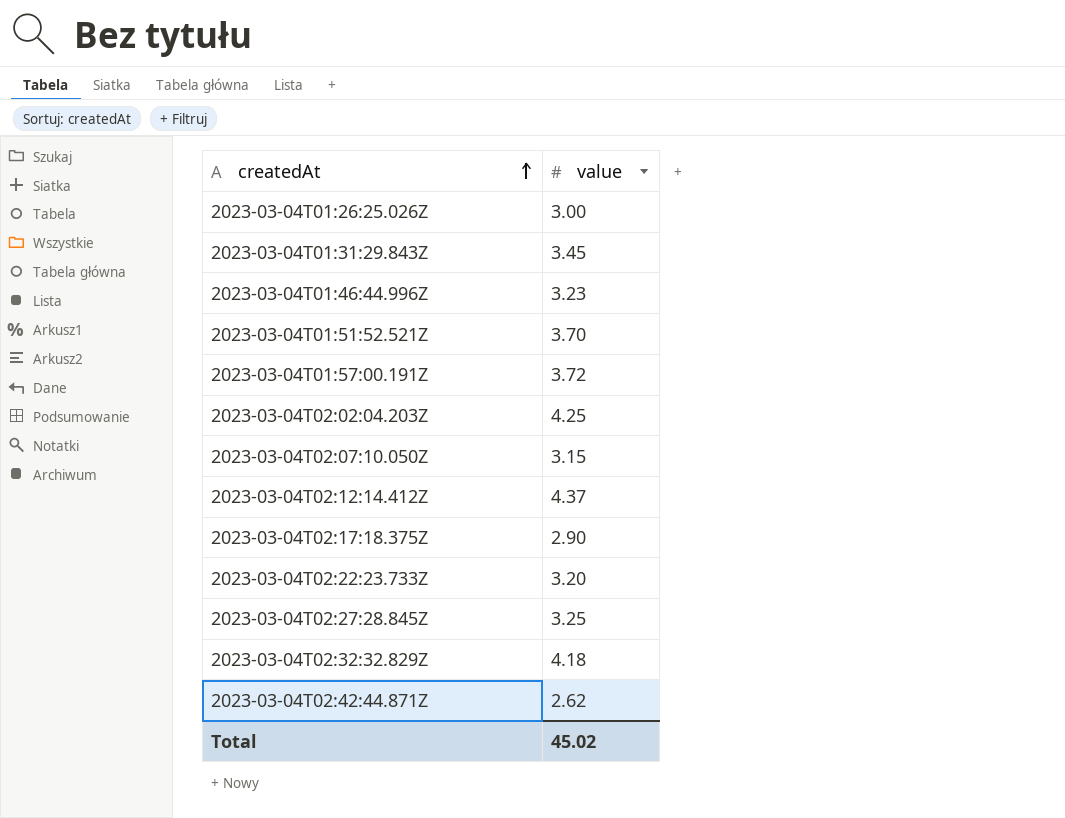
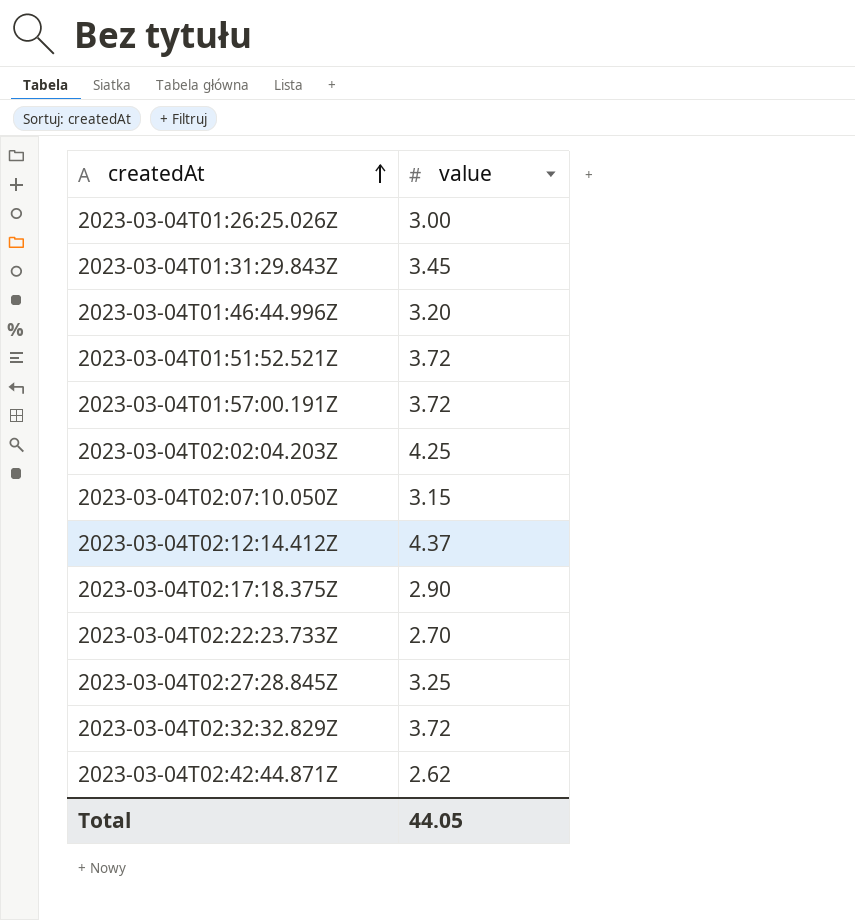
2023-03-04T01:46:44.996Z | value: 3.23 -> 3.20
2023-03-04T01:51:52.521Z | value: 3.70 -> 3.72
2023-03-04T02:22:23.733Z | value: 3.20 -> 2.70
2023-03-04T02:32:32.829Z | value: 4.18 -> 3.72
Total | value: 45.02 -> 44.05

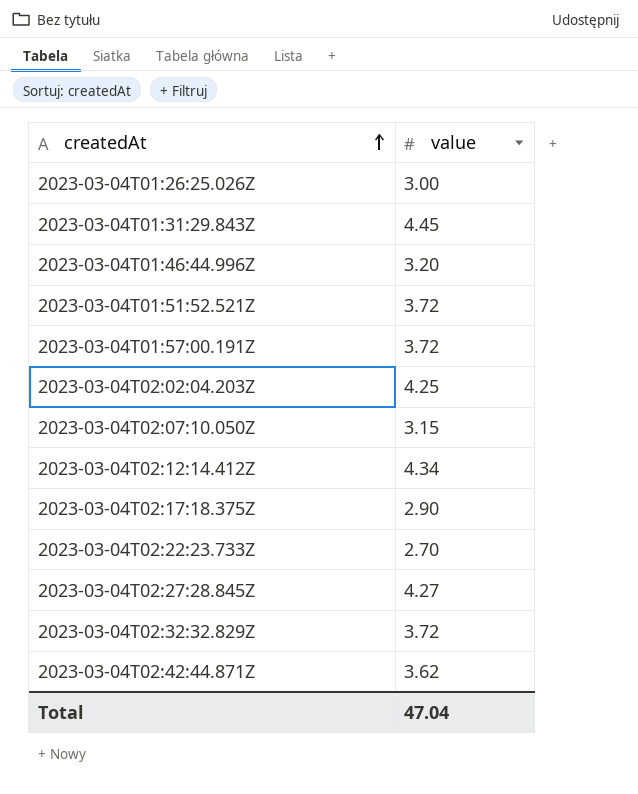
2023-03-04T01:31:29.843Z | value: 3.45 -> 4.45
2023-03-04T02:12:14.412Z | value: 4.37 -> 4.34
2023-03-04T02:27:28.845Z | value: 3.25 -> 4.27
2023-03-04T02:42:44.871Z | value: 2.62 -> 3.62
Total | value: 44.05 -> 47.04

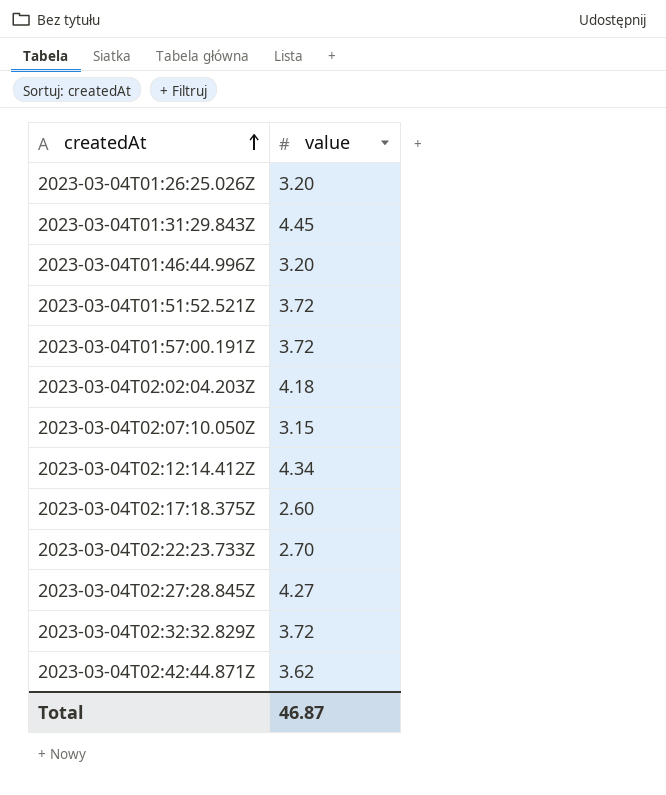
2023-03-04T01:26:25.026Z | value: 3.00 -> 3.20
2023-03-04T02:02:04.203Z | value: 4.25 -> 4.18
2023-03-04T02:17:18.375Z | value: 2.90 -> 2.60
Total | value: 47.04 -> 46.87

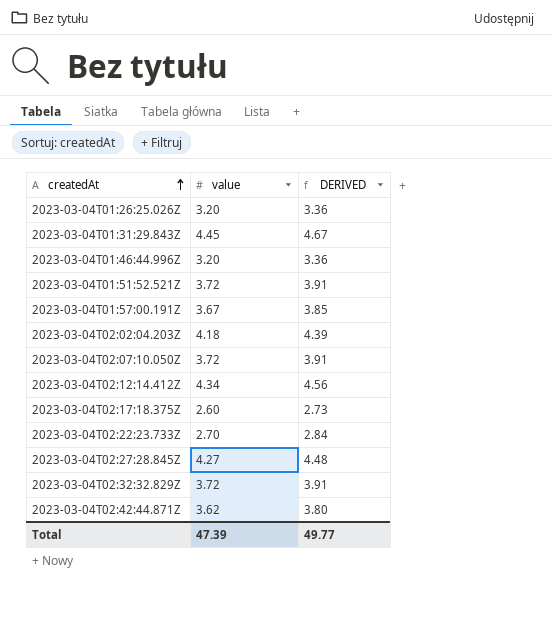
column DERIVED | formula: none -> [value] * 1.05
2023-03-04T01:57:00.191Z | value: 3.72 -> 3.67
2023-03-04T02:07:10.050Z | value: 3.15 -> 3.72
Total | value: 46.87 -> 47.39

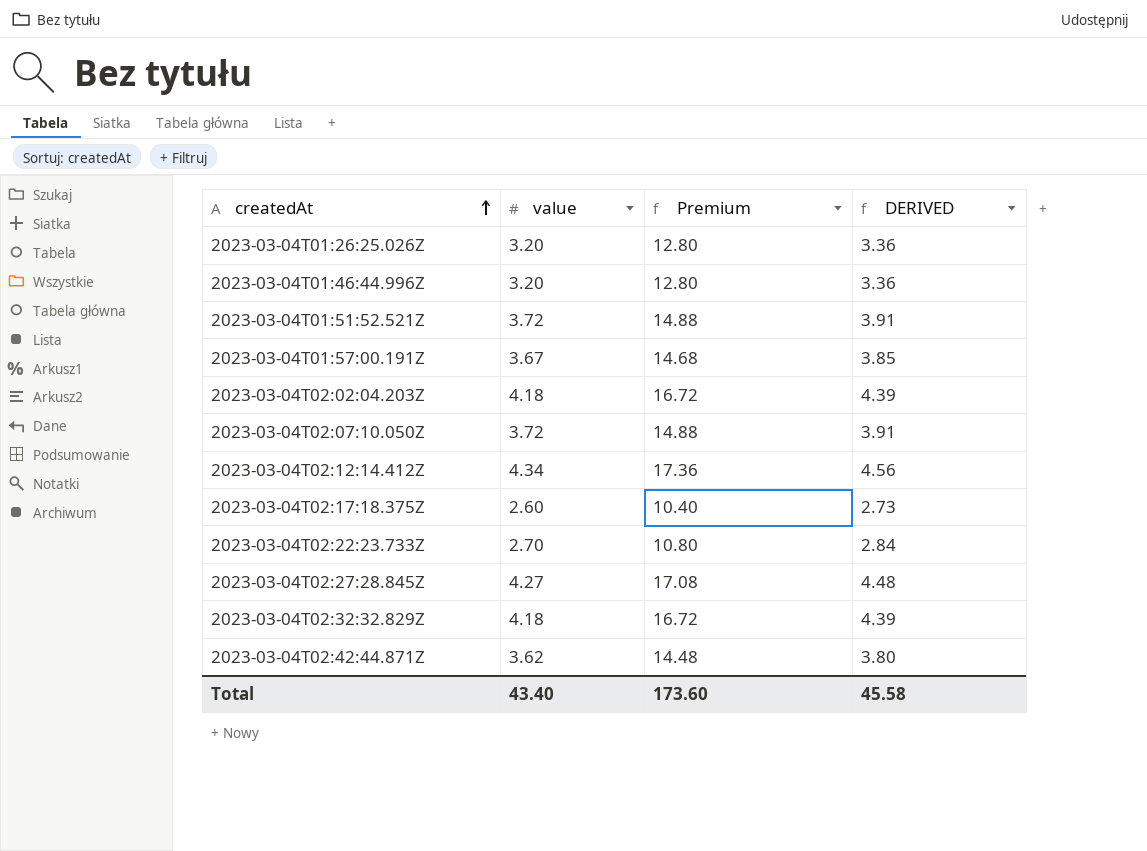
column Premium | formula: none -> [value] * 4
row 2023-03-04T01:31:29.843Z: 4.45 | 4.67 -> none
2023-03-04T02:32:32.829Z | value: 3.72 -> 4.18
2023-03-04T02:32:32.829Z | DERIVED: 3.91 -> 4.39
Total | value: 47.39 -> 43.40
Total | DERIVED: 49.77 -> 45.58

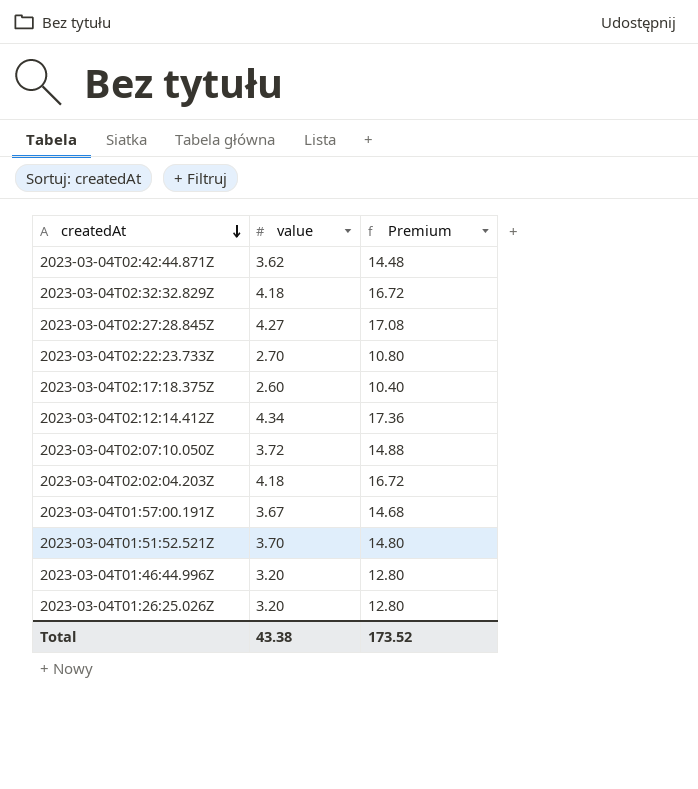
row order: createdAt ascending -> createdAt descending
column DERIVED | formula: [value] * 1.05 -> none
2023-03-04T01:51:52.521Z | value: 3.72 -> 3.70
2023-03-04T01:51:52.521Z | Premium: 14.88 -> 14.80
Total | value: 43.40 -> 43.38
Total | Premium: 173.60 -> 173.52

